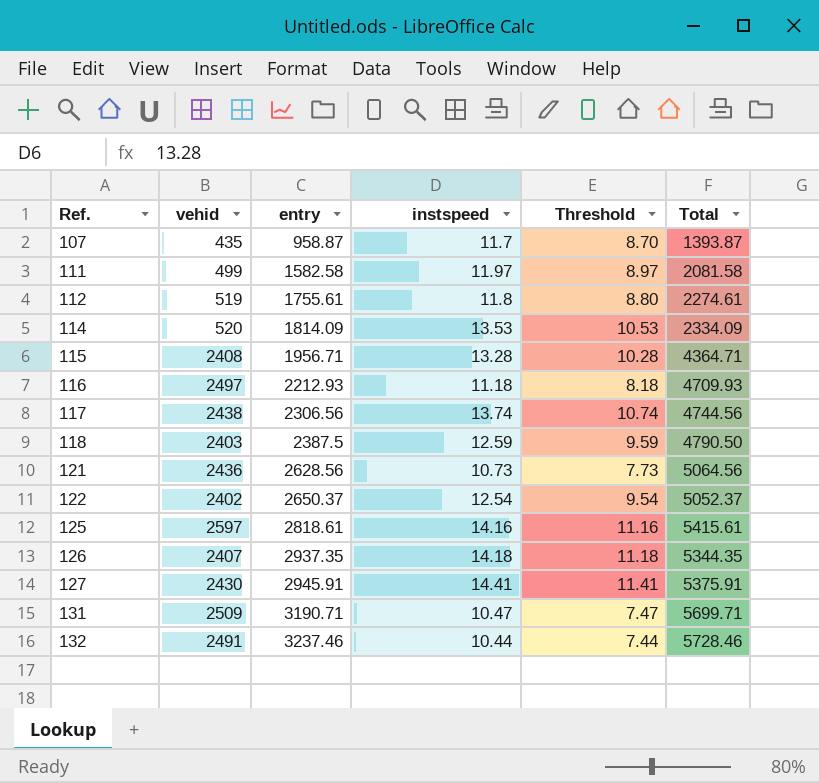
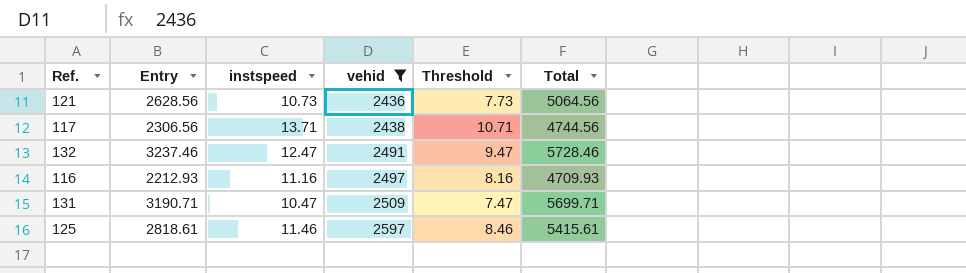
filter: none -> vehid >= 2436
row order: Ref. ascending -> vehid ascending
column name: entry -> Entry
column vehid | position: 2 -> 4
117 | instspeed: 13.74 -> 13.71
117 | Threshold: 10.74 -> 10.71
132 | instspeed: 10.44 -> 12.47
132 | Threshold: 7.44 -> 9.47
116 | instspeed: 11.18 -> 11.16
116 | Threshold: 8.18 -> 8.16
125 | instspeed: 14.16 -> 11.46
125 | Threshold: 11.16 -> 8.46

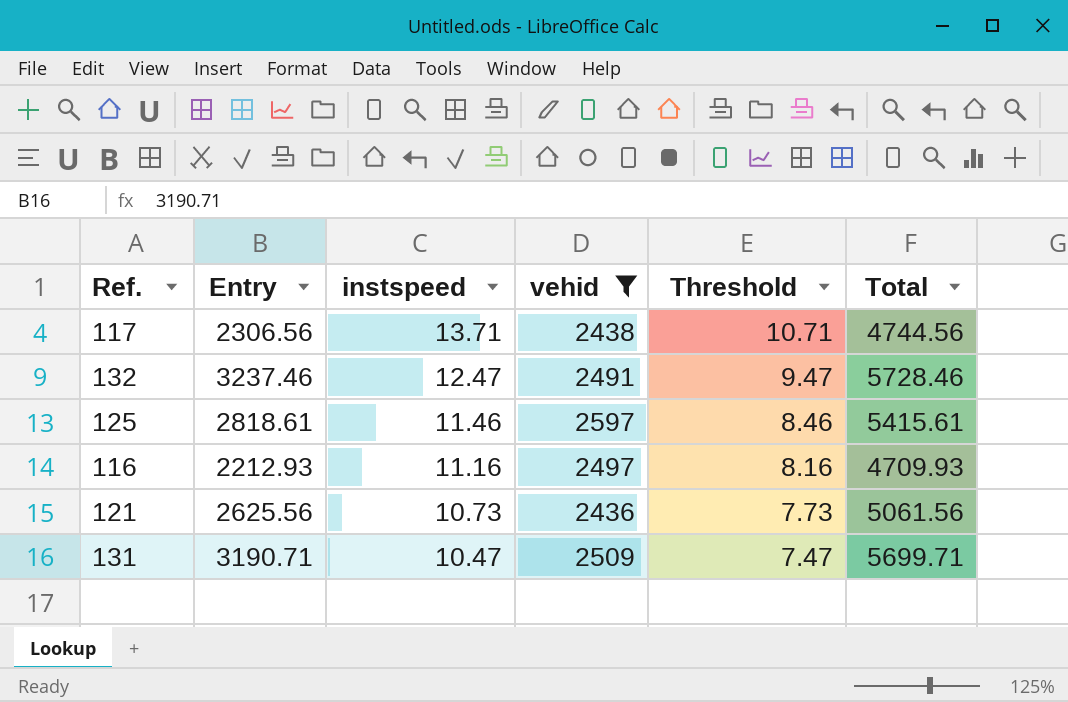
row order: vehid ascending -> instspeed descending
121 | Entry: 2628.56 -> 2625.56
121 | Total: 5064.56 -> 5061.56

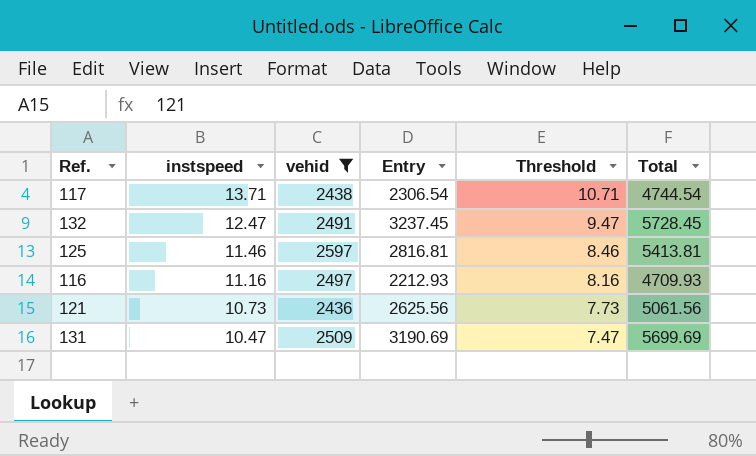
column Entry | position: 2 -> 4
117 | Entry: 2306.56 -> 2306.54
117 | Total: 4744.56 -> 4744.54
132 | Entry: 3237.46 -> 3237.45
132 | Total: 5728.46 -> 5728.45
125 | Entry: 2818.61 -> 2816.81
125 | Total: 5415.61 -> 5413.81
131 | Entry: 3190.71 -> 3190.69
131 | Total: 5699.71 -> 5699.69

